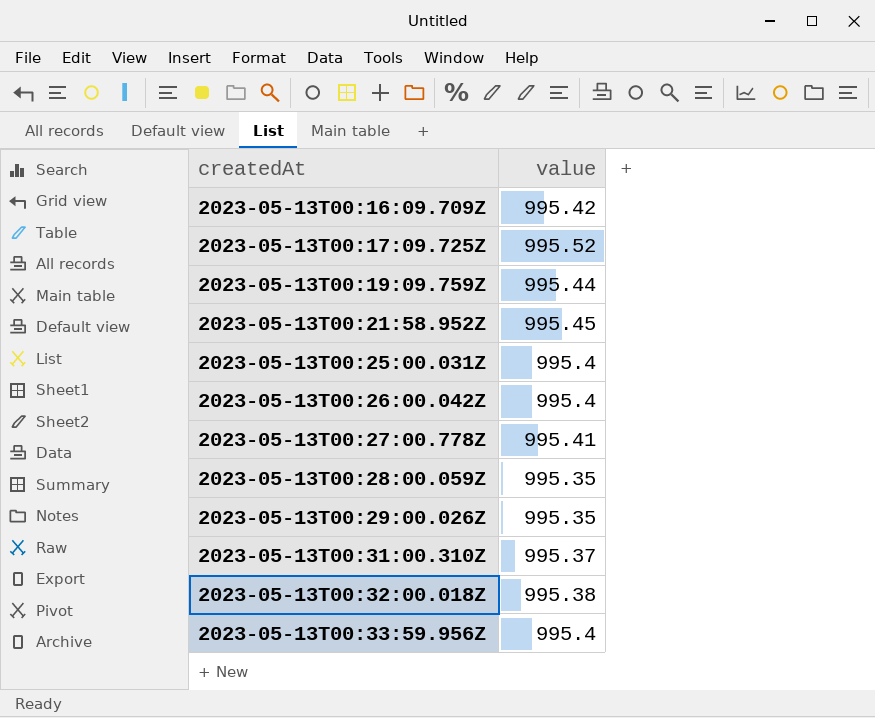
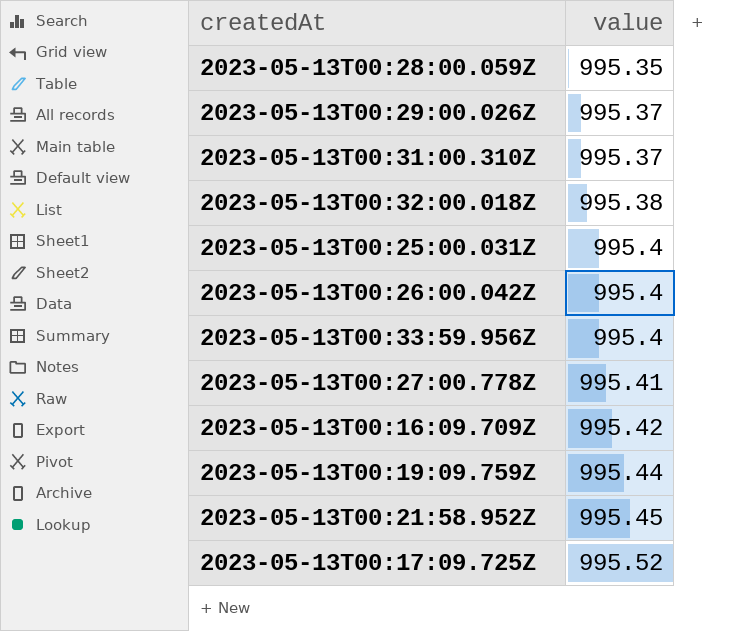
row order: createdAt ascending -> value ascending
2023-05-13T00:29:00.026Z | value: 995.35 -> 995.37

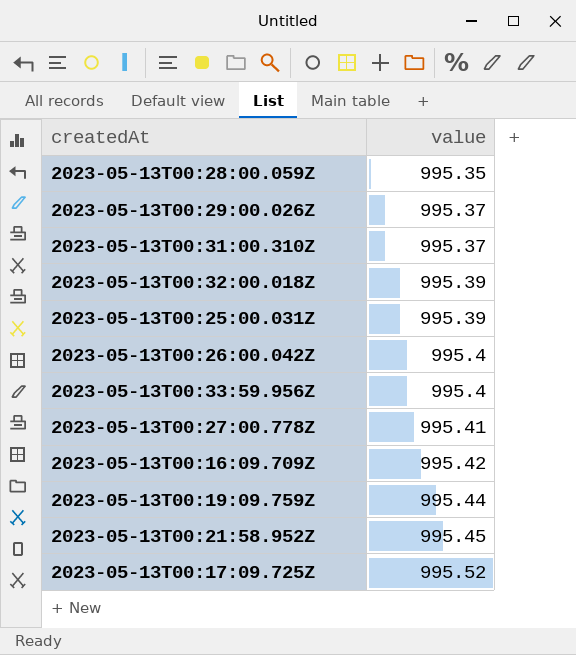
2023-05-13T00:32:00.018Z | value: 995.38 -> 995.39
2023-05-13T00:25:00.031Z | value: 995.4 -> 995.39

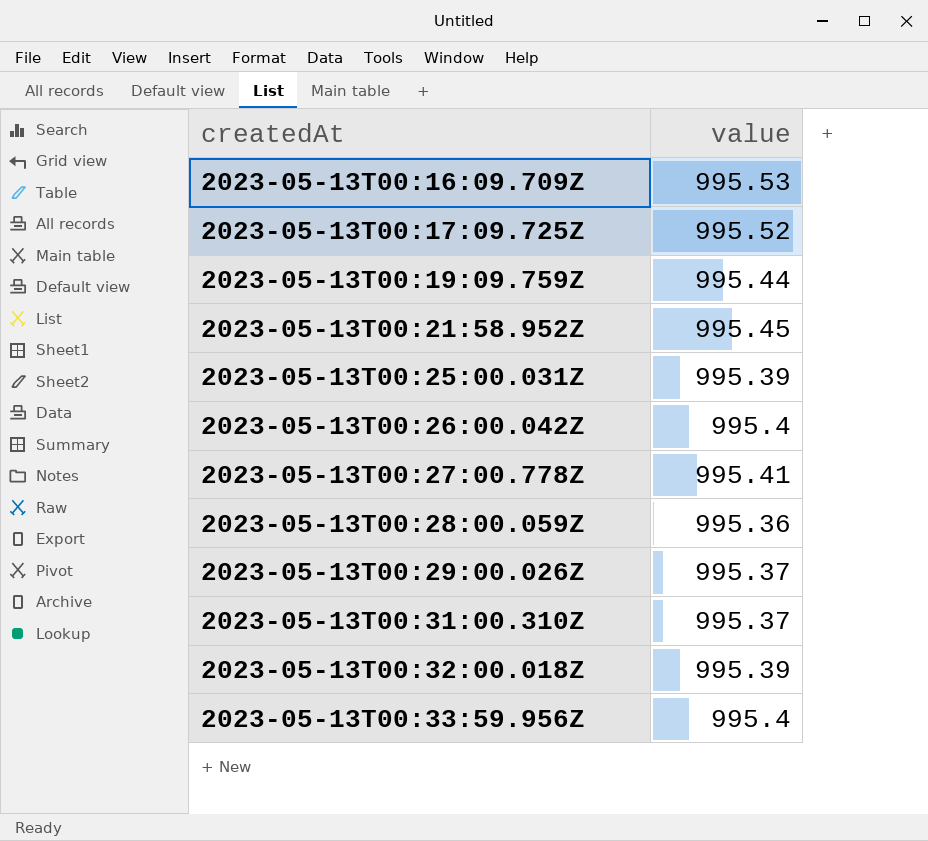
row order: value ascending -> createdAt ascending
2023-05-13T00:16:09.709Z | value: 995.42 -> 995.53
2023-05-13T00:28:00.059Z | value: 995.35 -> 995.36

